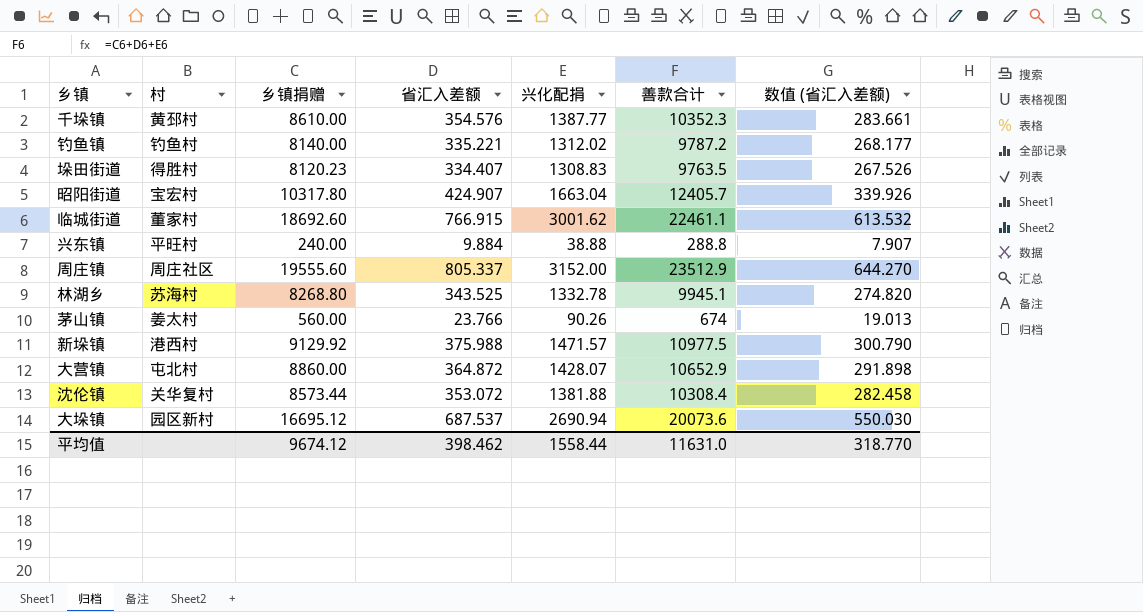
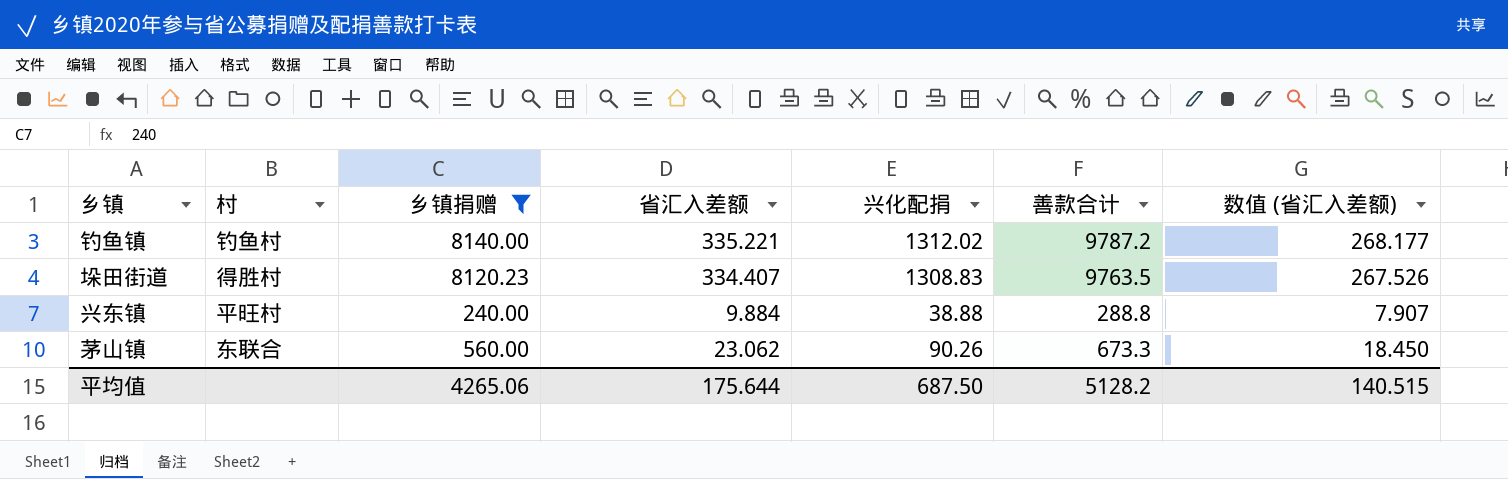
filter: none -> 乡镇捐赠 <= 8140.00
茅山镇 | 村: 姜太村 -> 东联合
茅山镇 | 省汇入差额: 23.766 -> 23.062
茅山镇 | 善款合计: 674 -> 673.3
茅山镇 | 数值 (省汇入差额): 19.013 -> 18.450
平均值 | 乡镇捐赠: 9674.12 -> 4265.06
平均值 | 省汇入差额: 398.462 -> 175.644
平均值 | 兴化配捐: 1558.44 -> 687.50
平均值 | 善款合计: 11631.0 -> 5128.2
平均值 | 数值 (省汇入差额): 318.770 -> 140.515

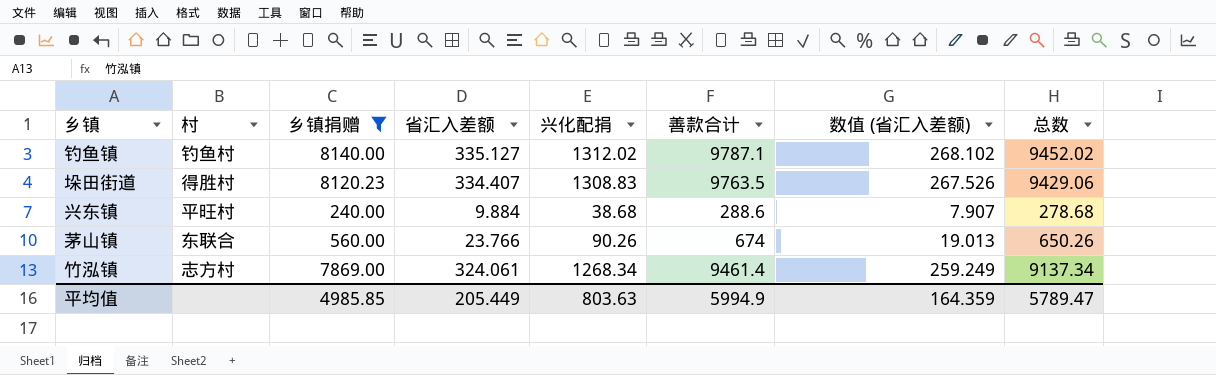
column 总数 | formula: none -> [乡镇捐赠] + [兴化配捐]
钓鱼镇 | 省汇入差额: 335.221 -> 335.127
钓鱼镇 | 善款合计: 9787.2 -> 9787.1
钓鱼镇 | 数值 (省汇入差额): 268.177 -> 268.102
兴东镇 | 兴化配捐: 38.88 -> 38.68
兴东镇 | 善款合计: 288.8 -> 288.6
茅山镇 | 省汇入差额: 23.062 -> 23.766
茅山镇 | 善款合计: 673.3 -> 674
茅山镇 | 数值 (省汇入差额): 18.450 -> 19.013
row 竹泓镇: none -> 志方村 | 7869.00 | 324.061 | 1268.34 | 9461.4 | 259.249 | 9137.34
平均值 | 乡镇捐赠: 4265.06 -> 4985.85
平均值 | 省汇入差额: 175.644 -> 205.449
平均值 | 兴化配捐: 687.50 -> 803.63
平均值 | 善款合计: 5128.2 -> 5994.9
平均值 | 数值 (省汇入差额): 140.515 -> 164.359

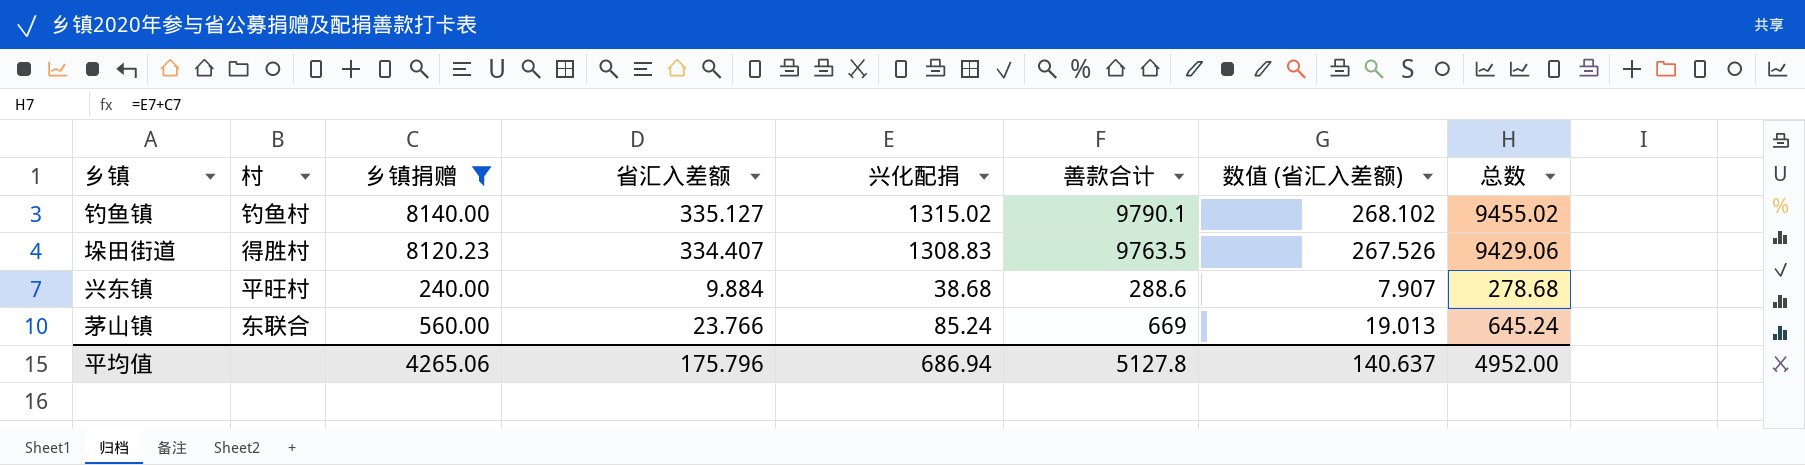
row 竹泓镇: 志方村 | 7869.00 | 324.061 | 1268.34 | 9461.4 | 259.249 | 9137.34 -> none
钓鱼镇 | 兴化配捐: 1312.02 -> 1315.02
钓鱼镇 | 善款合计: 9787.1 -> 9790.1
钓鱼镇 | 总数: 9452.02 -> 9455.02
茅山镇 | 兴化配捐: 90.26 -> 85.24
茅山镇 | 善款合计: 674 -> 669
茅山镇 | 总数: 650.26 -> 645.24
平均值 | 乡镇捐赠: 4985.85 -> 4265.06
平均值 | 省汇入差额: 205.449 -> 175.796
平均值 | 兴化配捐: 803.63 -> 686.94
平均值 | 善款合计: 5994.9 -> 5127.8
平均值 | 数值 (省汇入差额): 164.359 -> 140.637
平均值 | 总数: 5789.47 -> 4952.00

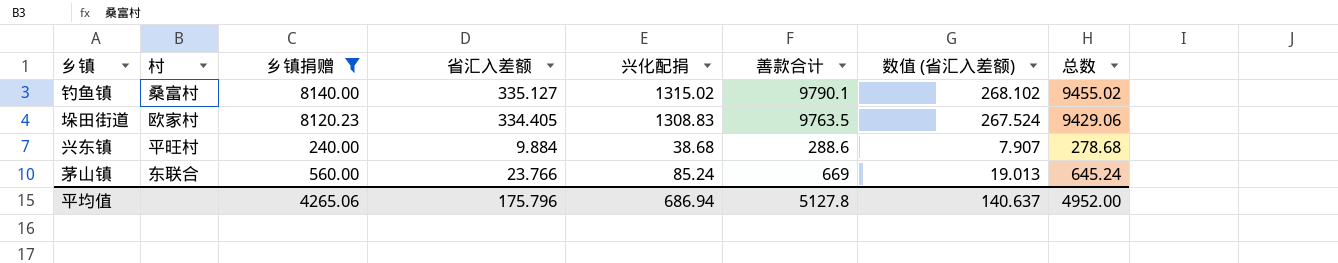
钓鱼镇 | 村: 钓鱼村 -> 桑富村
垛田街道 | 村: 得胜村 -> 欧家村
垛田街道 | 省汇入差额: 334.407 -> 334.405
垛田街道 | 数值 (省汇入差额): 267.526 -> 267.524

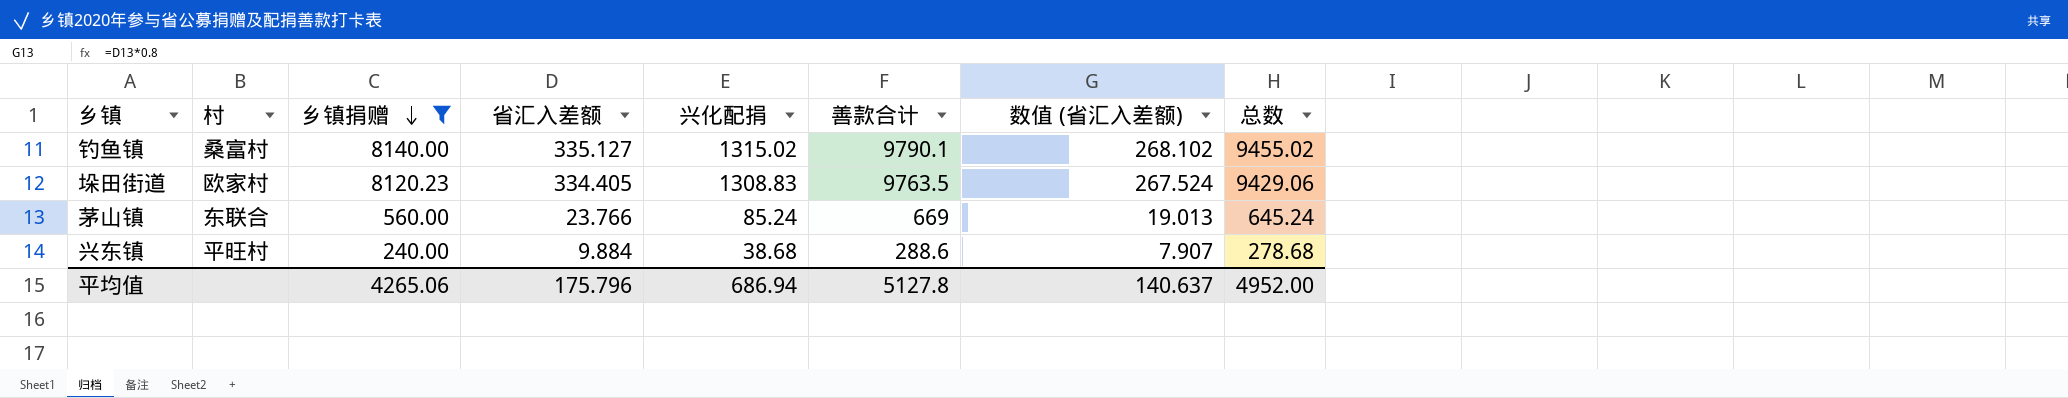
row order: none -> 乡镇捐赠 descending

